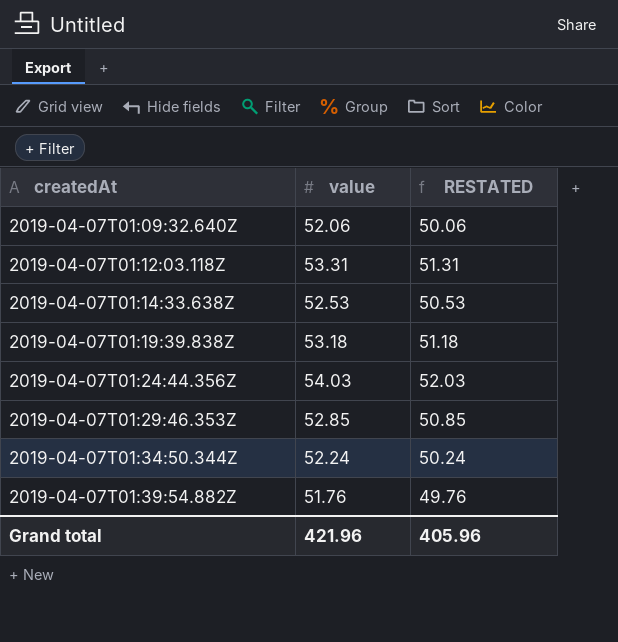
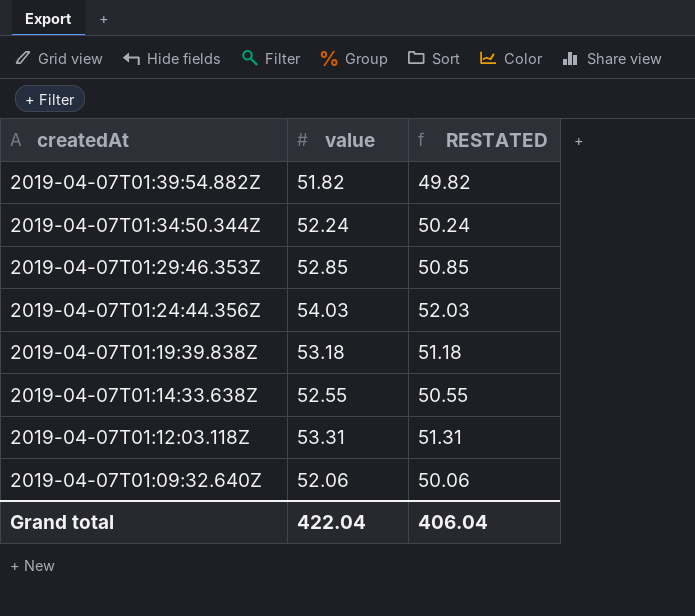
row order: createdAt ascending -> createdAt descending
2019-04-07T01:39:54.882Z | value: 51.76 -> 51.82
2019-04-07T01:39:54.882Z | RESTATED: 49.76 -> 49.82
2019-04-07T01:14:33.638Z | value: 52.53 -> 52.55
2019-04-07T01:14:33.638Z | RESTATED: 50.53 -> 50.55
Grand total | value: 421.96 -> 422.04
Grand total | RESTATED: 405.96 -> 406.04

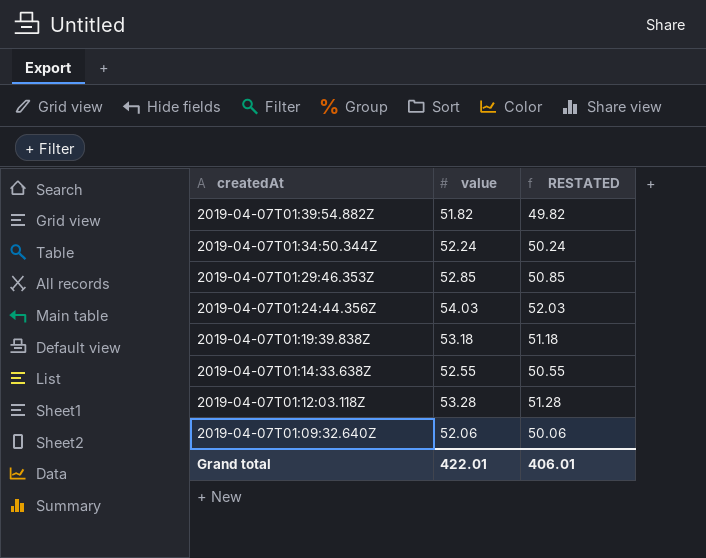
2019-04-07T01:12:03.118Z | value: 53.31 -> 53.28
2019-04-07T01:12:03.118Z | RESTATED: 51.31 -> 51.28
Grand total | value: 422.04 -> 422.01
Grand total | RESTATED: 406.04 -> 406.01

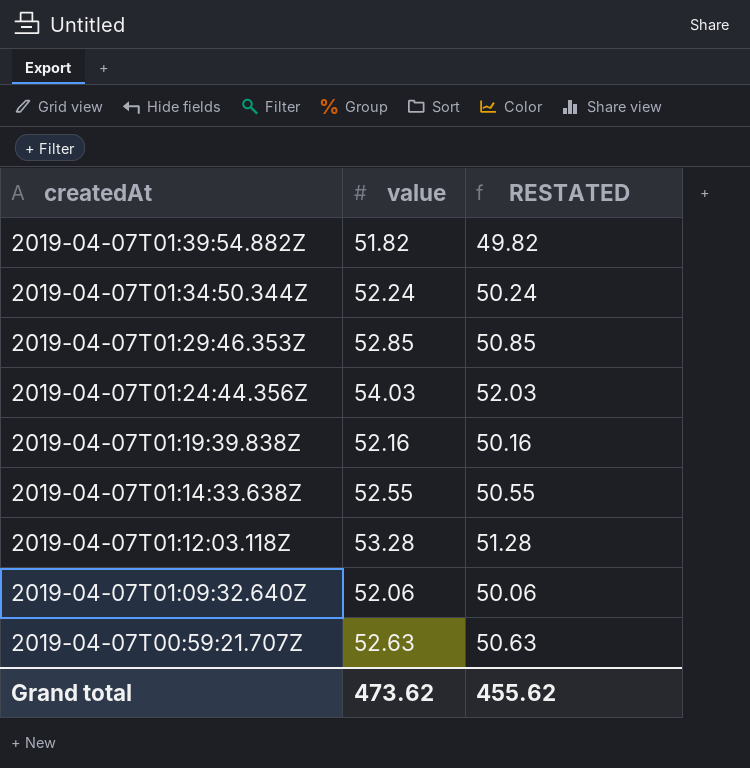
2019-04-07T01:19:39.838Z | value: 53.18 -> 52.16
2019-04-07T01:19:39.838Z | RESTATED: 51.18 -> 50.16
row 2019-04-07T00:59:21.707Z: none -> 52.63 | 50.63
Grand total | value: 422.01 -> 473.62
Grand total | RESTATED: 406.01 -> 455.62

